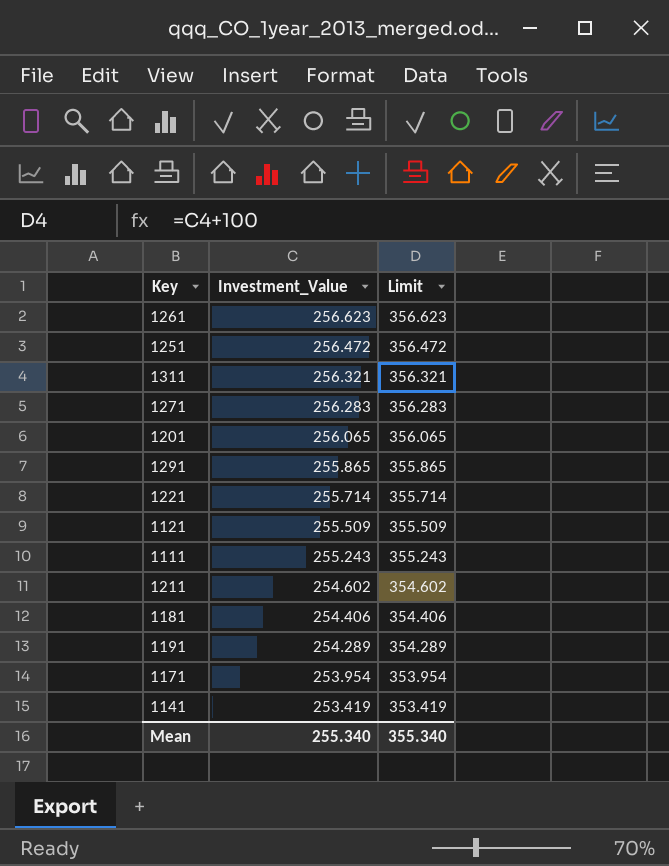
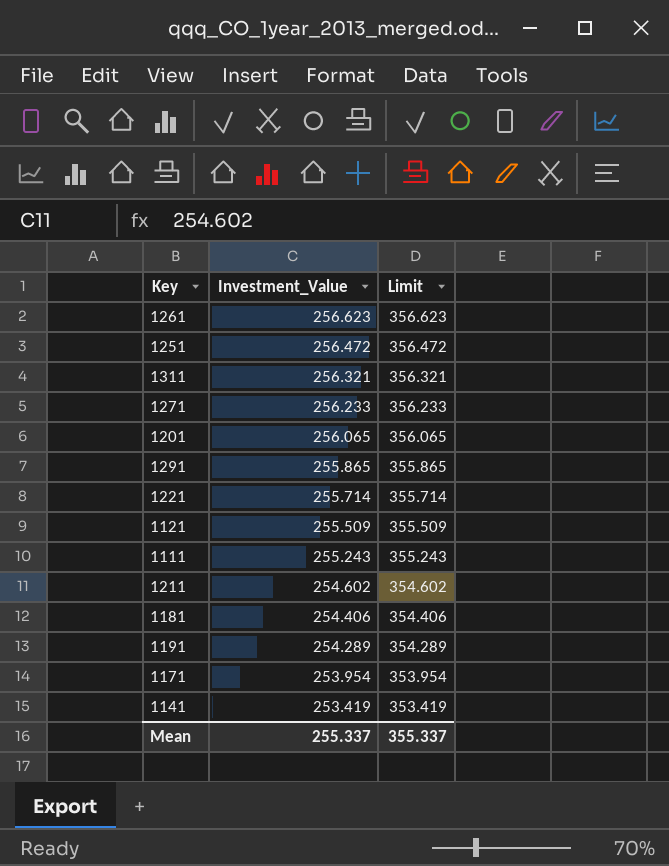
1271 | Investment_Value: 256.283 -> 256.233
1271 | Limit: 356.283 -> 356.233
Mean | Investment_Value: 255.340 -> 255.337
Mean | Limit: 355.340 -> 355.337

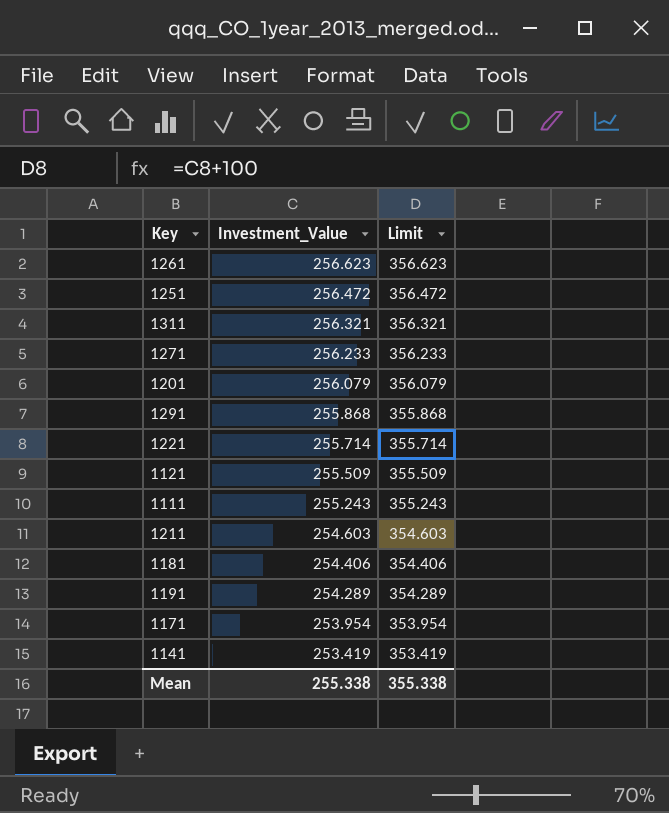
1201 | Investment_Value: 256.065 -> 256.079
1201 | Limit: 356.065 -> 356.079
1291 | Investment_Value: 255.865 -> 255.868
1291 | Limit: 355.865 -> 355.868
1211 | Investment_Value: 254.602 -> 254.603
1211 | Limit: 354.602 -> 354.603
Mean | Investment_Value: 255.337 -> 255.338
Mean | Limit: 355.337 -> 355.338

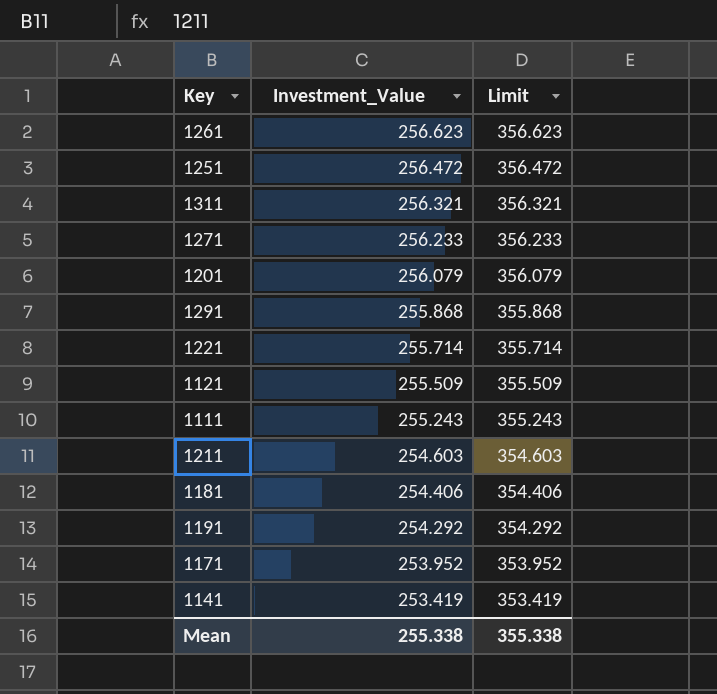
1191 | Investment_Value: 254.289 -> 254.292
1191 | Limit: 354.289 -> 354.292
1171 | Investment_Value: 253.954 -> 253.952
1171 | Limit: 353.954 -> 353.952

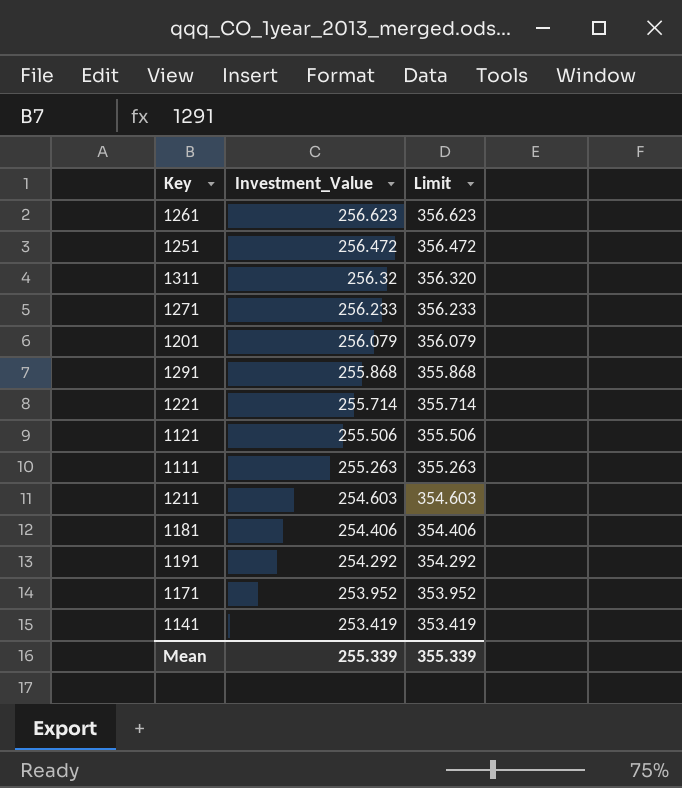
1311 | Investment_Value: 256.321 -> 256.32
1311 | Limit: 356.321 -> 356.320
1121 | Investment_Value: 255.509 -> 255.506
1121 | Limit: 355.509 -> 355.506
1111 | Investment_Value: 255.243 -> 255.263
1111 | Limit: 355.243 -> 355.263
Mean | Investment_Value: 255.338 -> 255.339
Mean | Limit: 355.338 -> 355.339

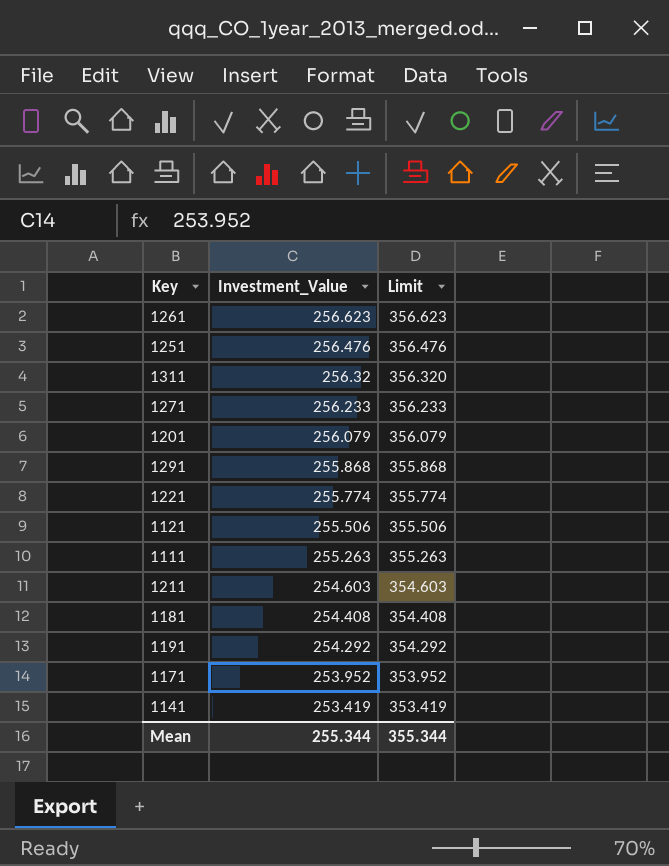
1251 | Investment_Value: 256.472 -> 256.476
1251 | Limit: 356.472 -> 356.476
1221 | Investment_Value: 255.714 -> 255.774
1221 | Limit: 355.714 -> 355.774
1181 | Investment_Value: 254.406 -> 254.408
1181 | Limit: 354.406 -> 354.408
Mean | Investment_Value: 255.339 -> 255.344
Mean | Limit: 355.339 -> 355.344

